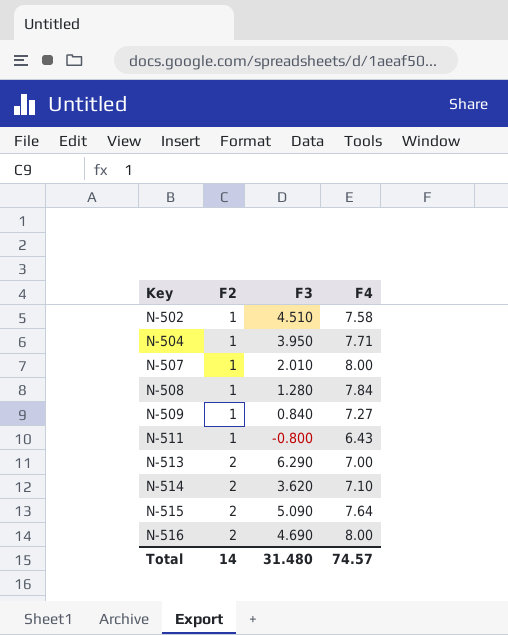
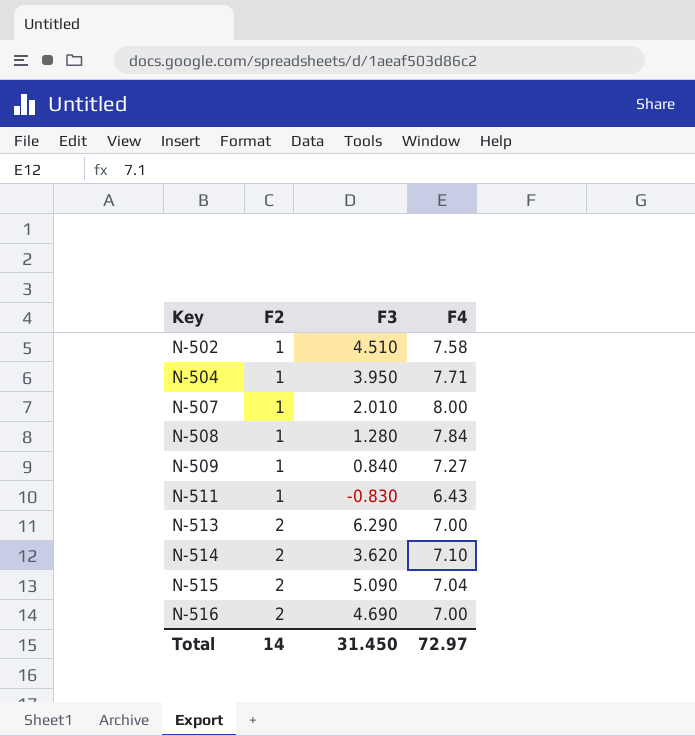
N-511 | F3: -0.800 -> -0.830
N-515 | F4: 7.64 -> 7.04
N-516 | F4: 8.00 -> 7.00
Total | F3: 31.480 -> 31.450
Total | F4: 74.57 -> 72.97

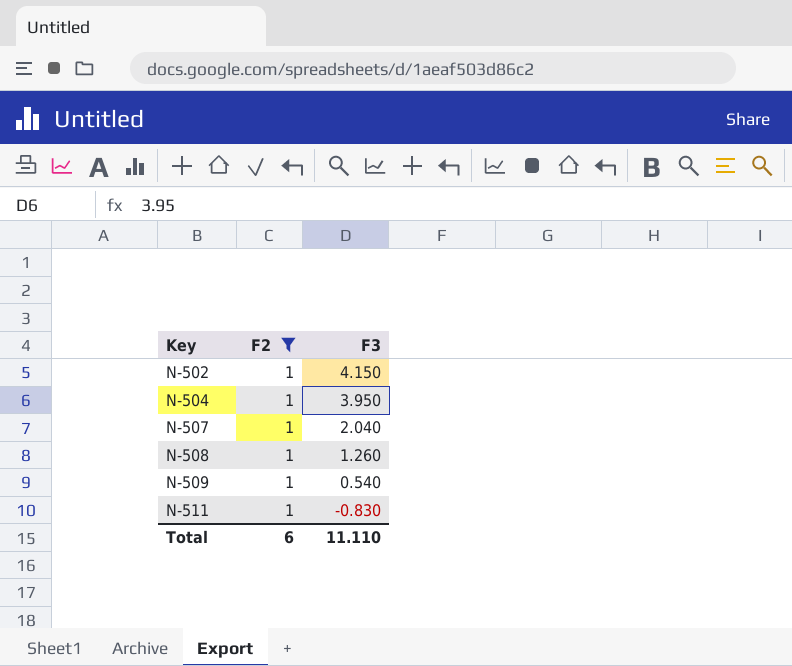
filter: none -> F2 = 1
column F4 | position: 4 -> none
N-502 | F3: 4.510 -> 4.150
N-507 | F3: 2.010 -> 2.040
N-508 | F3: 1.280 -> 1.260
N-509 | F3: 0.840 -> 0.540
Total | F2: 14 -> 6
Total | F3: 31.450 -> 11.110

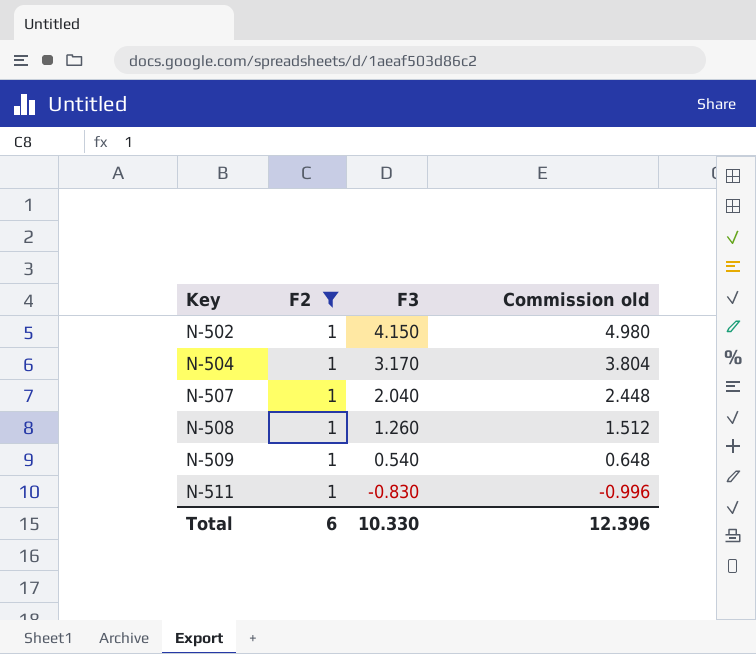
column Commission old | formula: none -> [F3] * 1.2
N-504 | F3: 3.950 -> 3.170
Total | F3: 11.110 -> 10.330

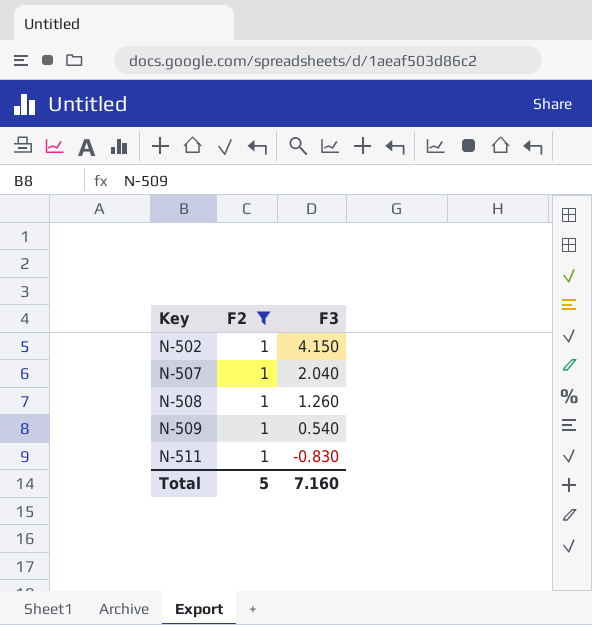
column Commission old | formula: [F3] * 1.2 -> none
row N-504: 1 | 3.170 | 3.804 -> none
Total | F2: 6 -> 5
Total | F3: 10.330 -> 7.160

